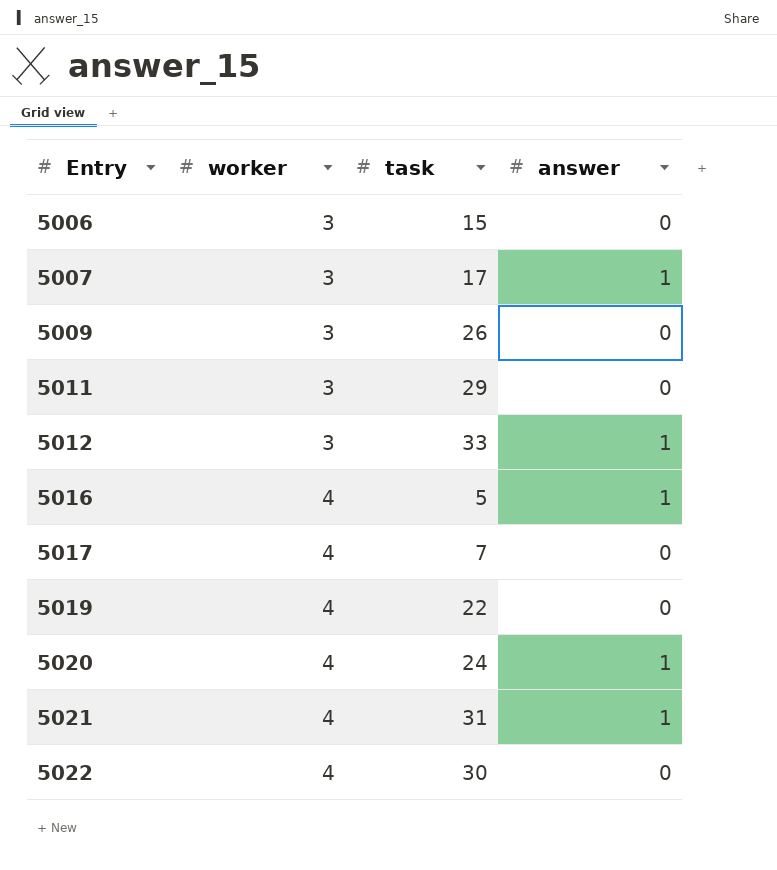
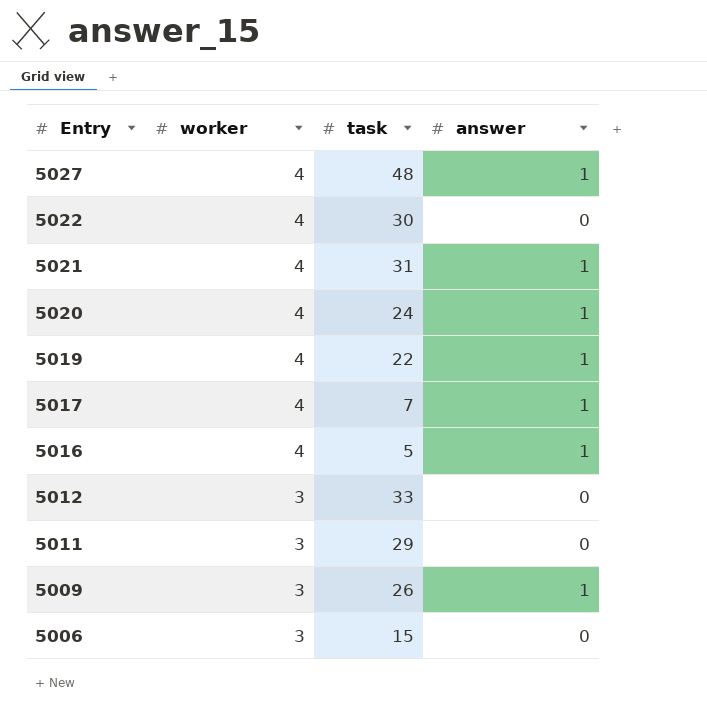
row order: Entry ascending -> Entry descending
row 5007: 3 | 17 | 1 -> none
row 5027: none -> 4 | 48 | 1
5019 | answer: 0 -> 1
5017 | answer: 0 -> 1
5012 | answer: 1 -> 0
5009 | answer: 0 -> 1

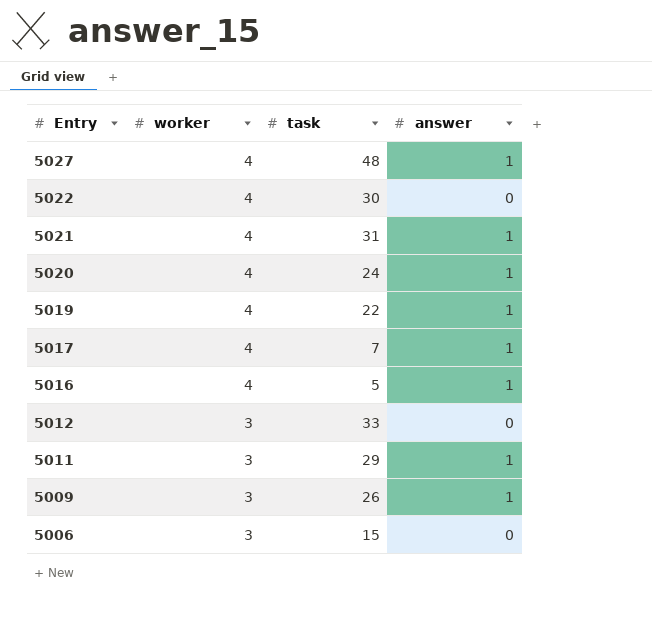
5011 | answer: 0 -> 1

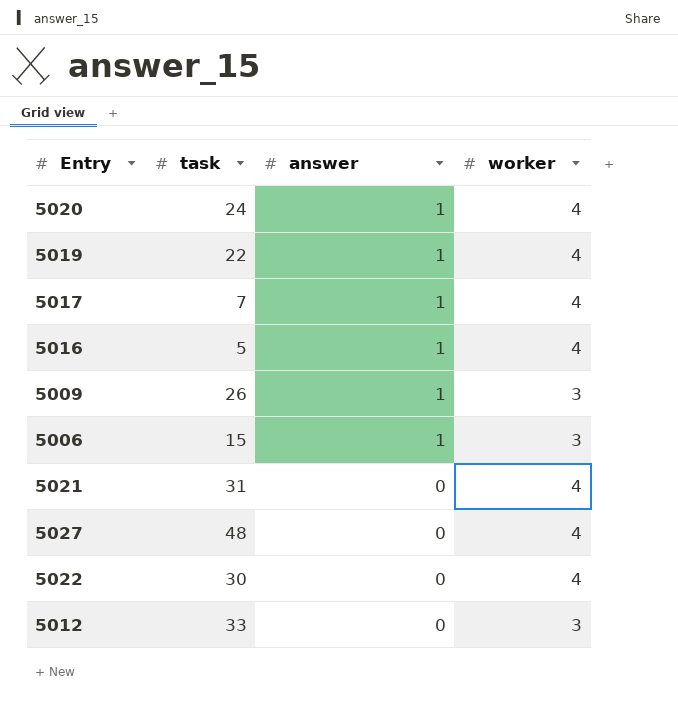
row order: Entry descending -> answer descending
column worker | position: 2 -> 4
row 5011: 3 | 29 | 1 -> none
5006 | answer: 0 -> 1
5021 | answer: 1 -> 0
5027 | answer: 1 -> 0

